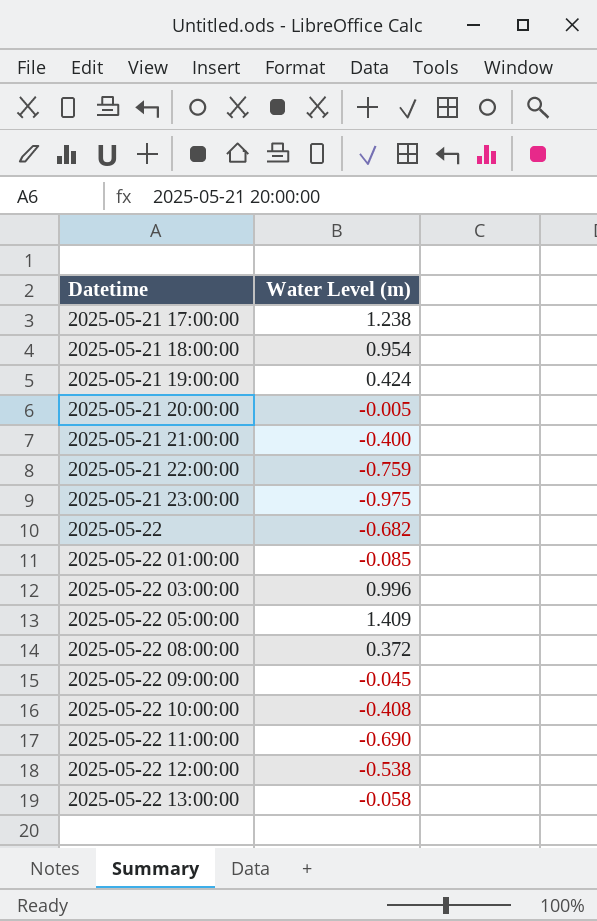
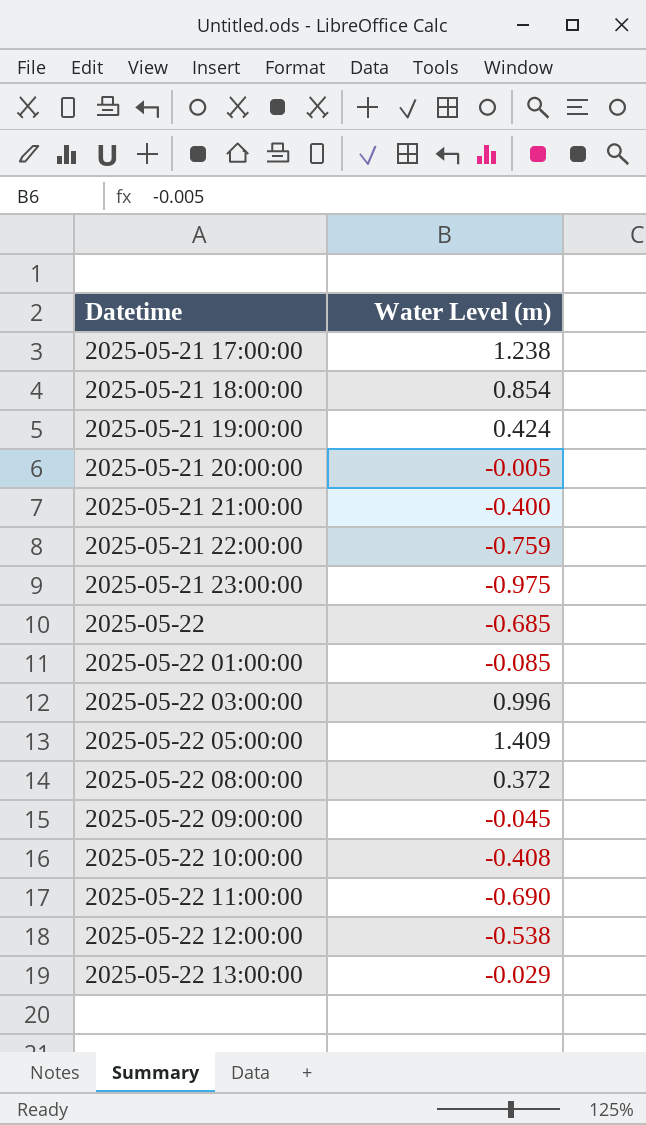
2025-05-21 18:00:00 | Water Level (m): 0.954 -> 0.854
2025-05-22 | Water Level (m): -0.682 -> -0.685
2025-05-22 13:00:00 | Water Level (m): -0.058 -> -0.029

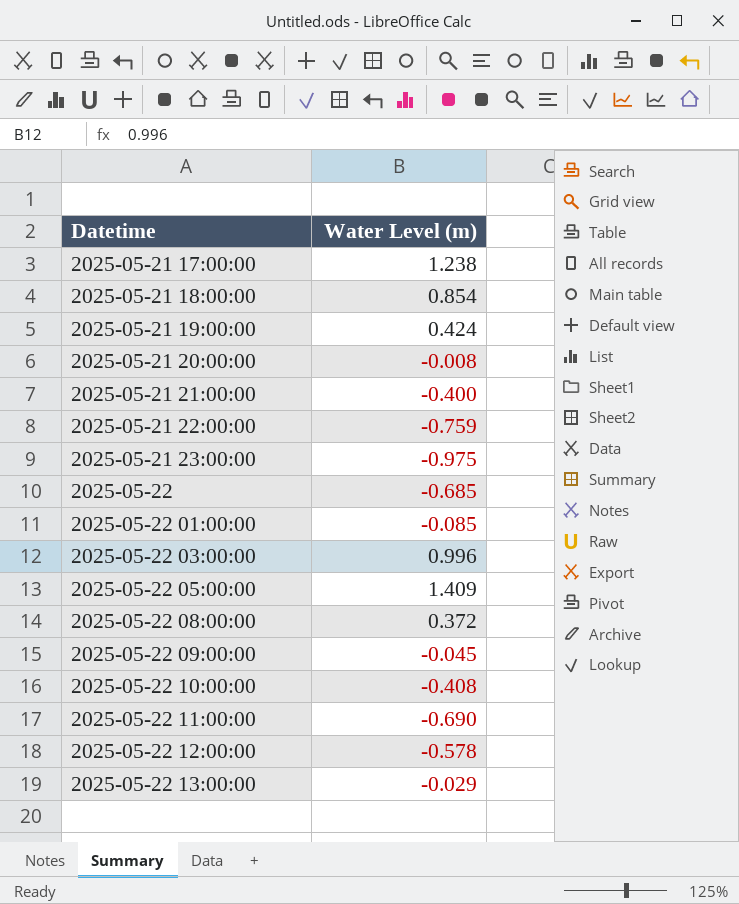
2025-05-21 20:00:00 | Water Level (m): -0.005 -> -0.008
2025-05-22 12:00:00 | Water Level (m): -0.538 -> -0.578

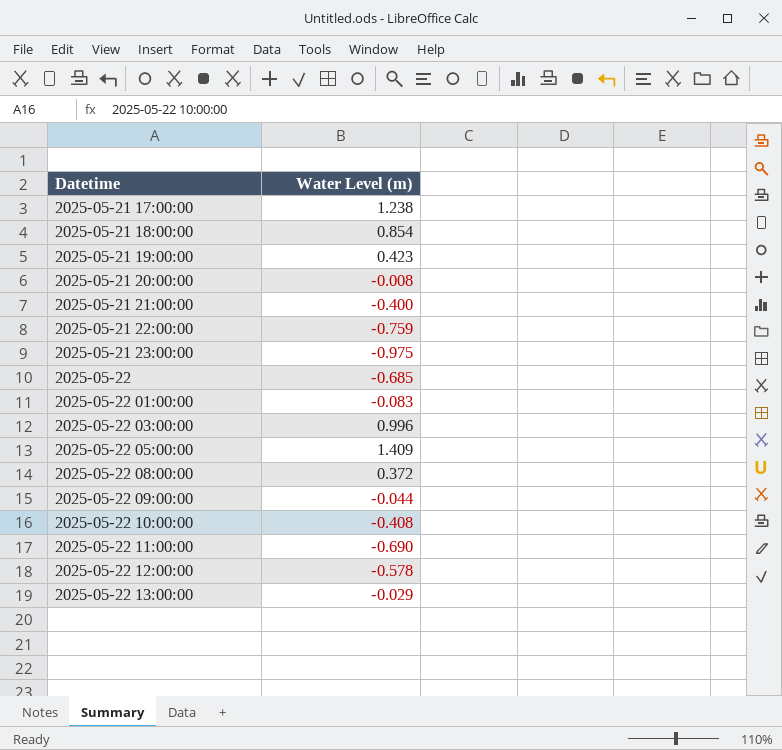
2025-05-21 19:00:00 | Water Level (m): 0.424 -> 0.423
2025-05-22 01:00:00 | Water Level (m): -0.085 -> -0.083
2025-05-22 09:00:00 | Water Level (m): -0.045 -> -0.044

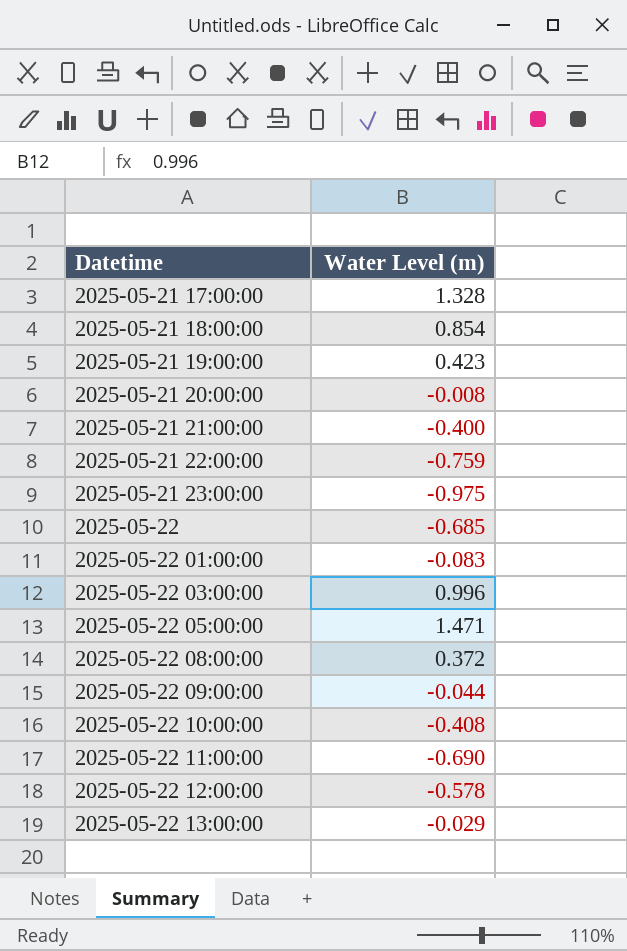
2025-05-21 17:00:00 | Water Level (m): 1.238 -> 1.328
2025-05-22 05:00:00 | Water Level (m): 1.409 -> 1.471

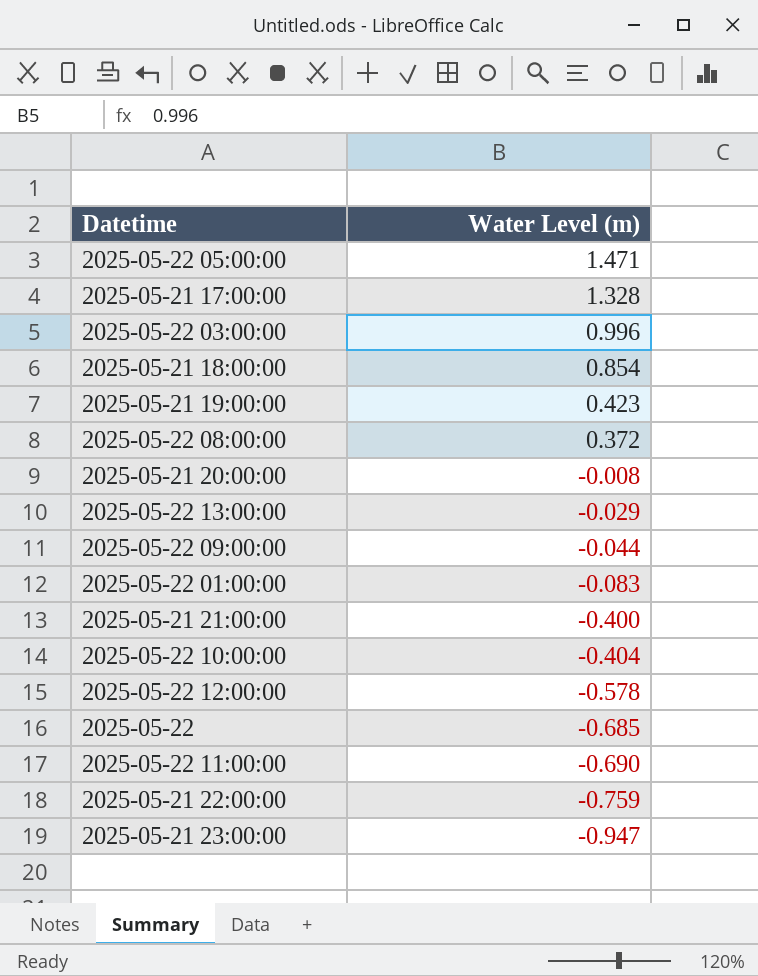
row order: Datetime ascending -> Water Level (m) descending
2025-05-22 10:00:00 | Water Level (m): -0.408 -> -0.404
2025-05-21 23:00:00 | Water Level (m): -0.975 -> -0.947

